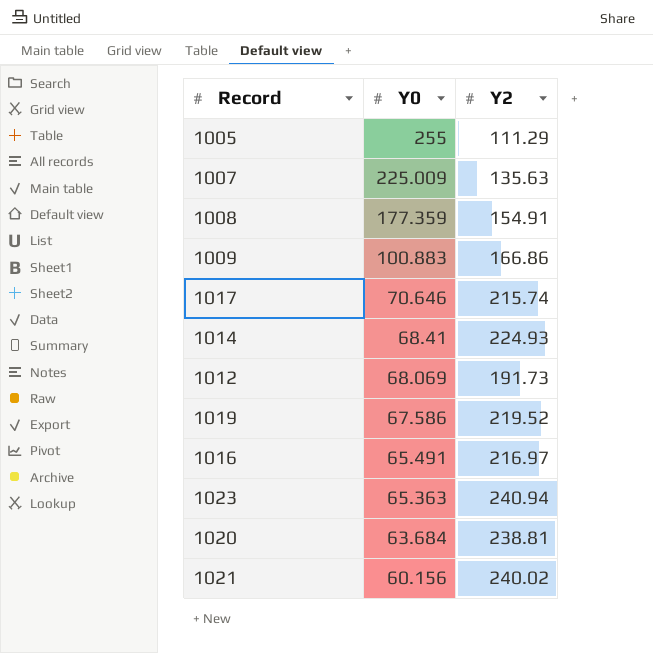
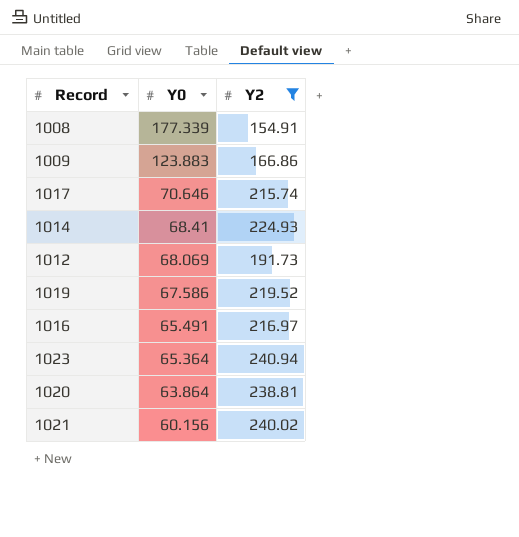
filter: none -> Y2 >= 154.91
1008 | Y0: 177.359 -> 177.339
1009 | Y0: 100.883 -> 123.883
1023 | Y0: 65.363 -> 65.364
1020 | Y0: 63.684 -> 63.864

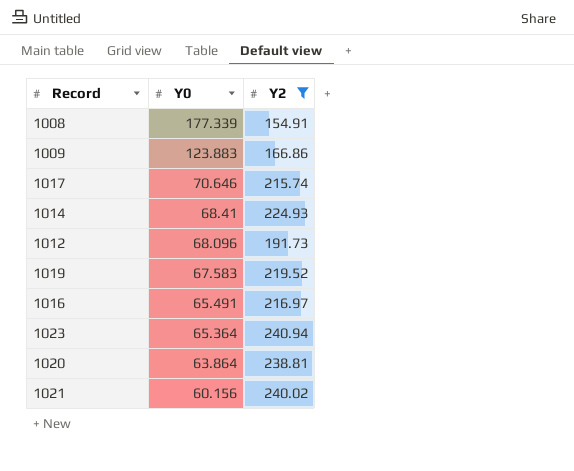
1012 | Y0: 68.069 -> 68.096
1019 | Y0: 67.586 -> 67.583

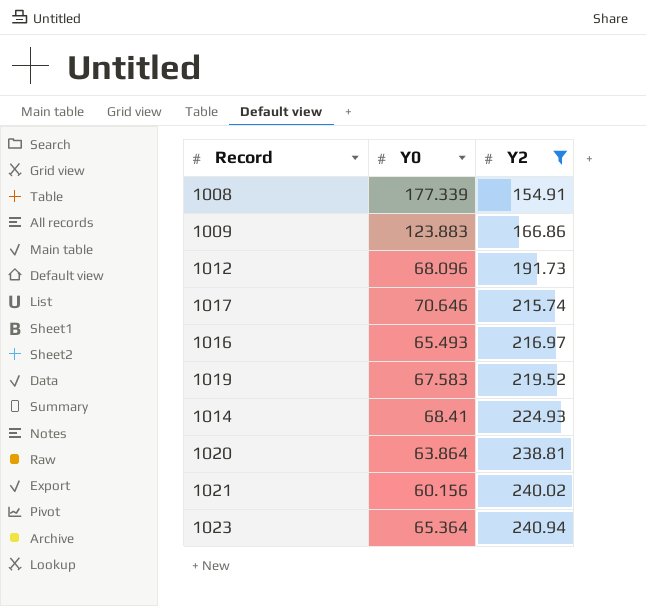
row order: Y0 descending -> Y2 ascending
1016 | Y0: 65.491 -> 65.493

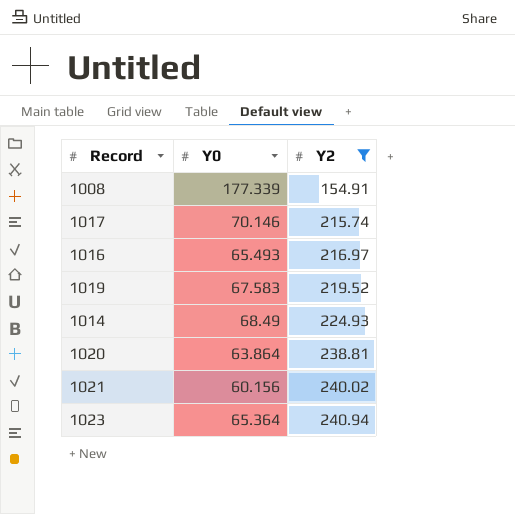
row 1009: 123.883 | 166.86 -> none
row 1012: 68.096 | 191.73 -> none
1017 | Y0: 70.646 -> 70.146
1014 | Y0: 68.41 -> 68.49

